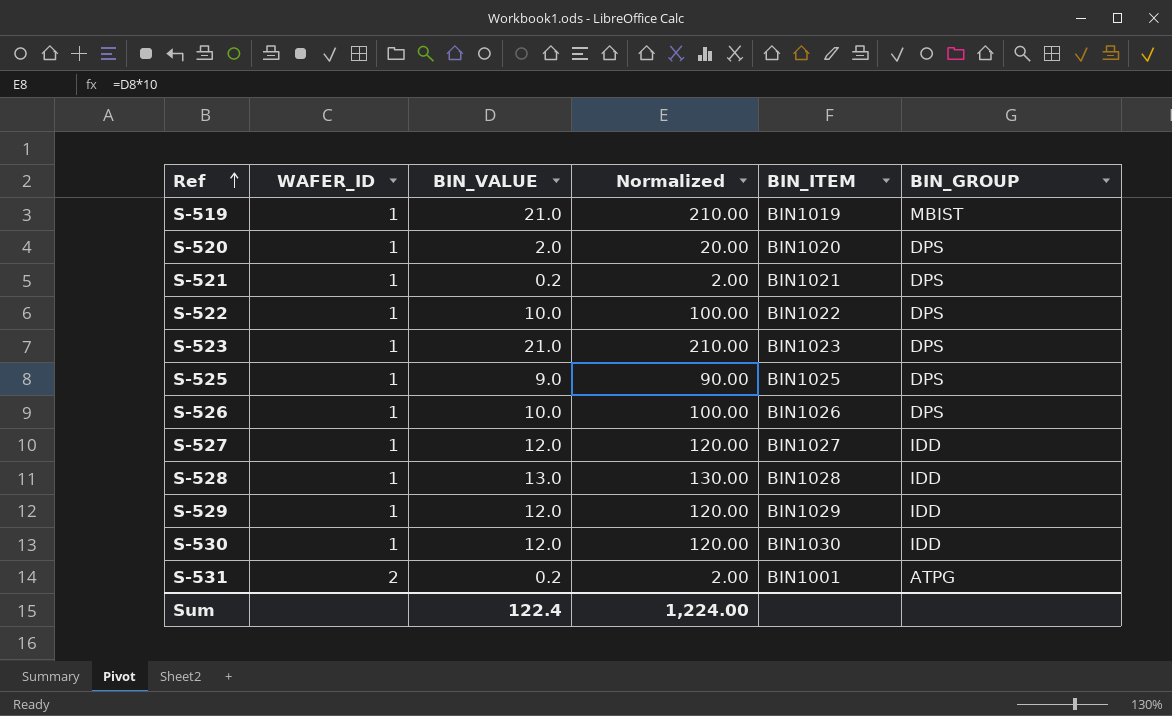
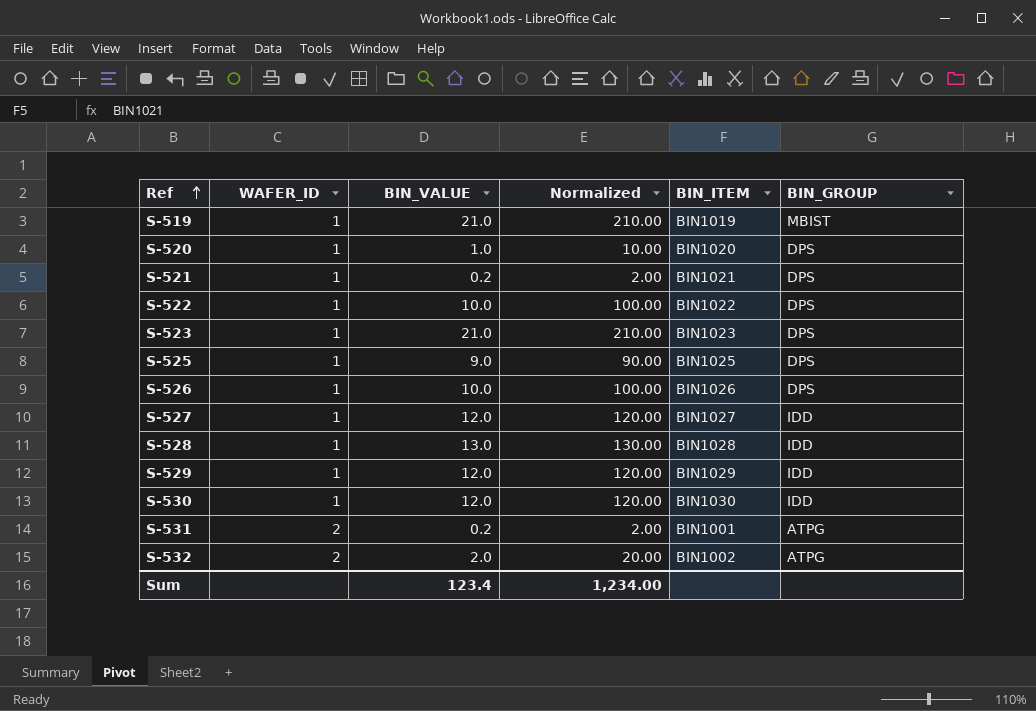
S-520 | BIN_VALUE: 2.0 -> 1.0
S-520 | Normalized: 20.00 -> 10.00
row S-532: none -> 2 | 2.0 | 20.00 | BIN1002 | ATPG
Sum | BIN_VALUE: 122.4 -> 123.4
Sum | Normalized: 1,224.00 -> 1,234.00

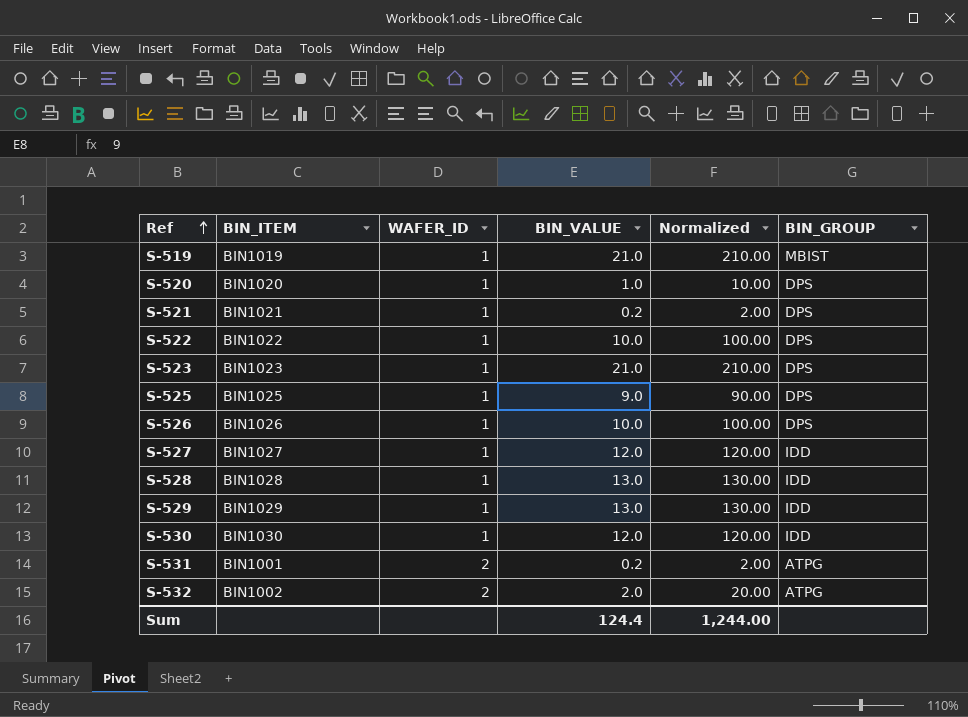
column BIN_ITEM | position: 5 -> 2
S-529 | BIN_VALUE: 12.0 -> 13.0
S-529 | Normalized: 120.00 -> 130.00
Sum | BIN_VALUE: 123.4 -> 124.4
Sum | Normalized: 1,234.00 -> 1,244.00

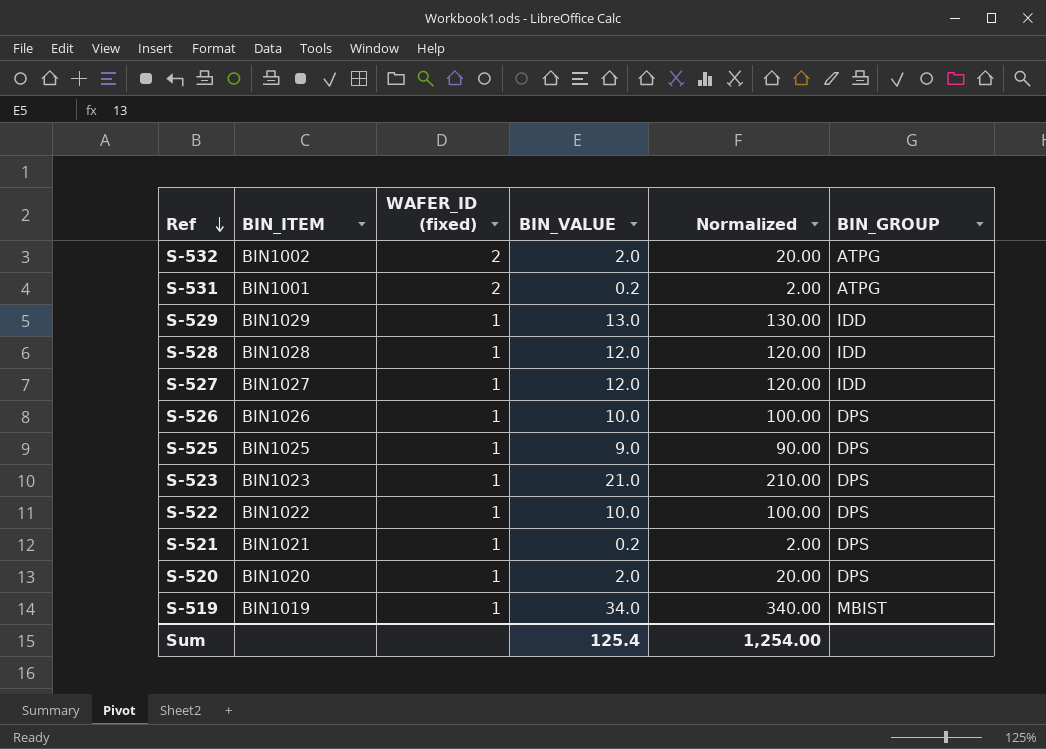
row order: Ref ascending -> Ref descending
column name: WAFER_ID -> WAFER_ID (fixed)
row S-530: BIN1030 | 1 | 12.0 | 120.00 | IDD -> none
S-528 | BIN_VALUE: 13.0 -> 12.0
S-528 | Normalized: 130.00 -> 120.00
S-520 | BIN_VALUE: 1.0 -> 2.0
S-520 | Normalized: 10.00 -> 20.00
S-519 | BIN_VALUE: 21.0 -> 34.0
S-519 | Normalized: 210.00 -> 340.00
Sum | BIN_VALUE: 124.4 -> 125.4
Sum | Normalized: 1,244.00 -> 1,254.00

